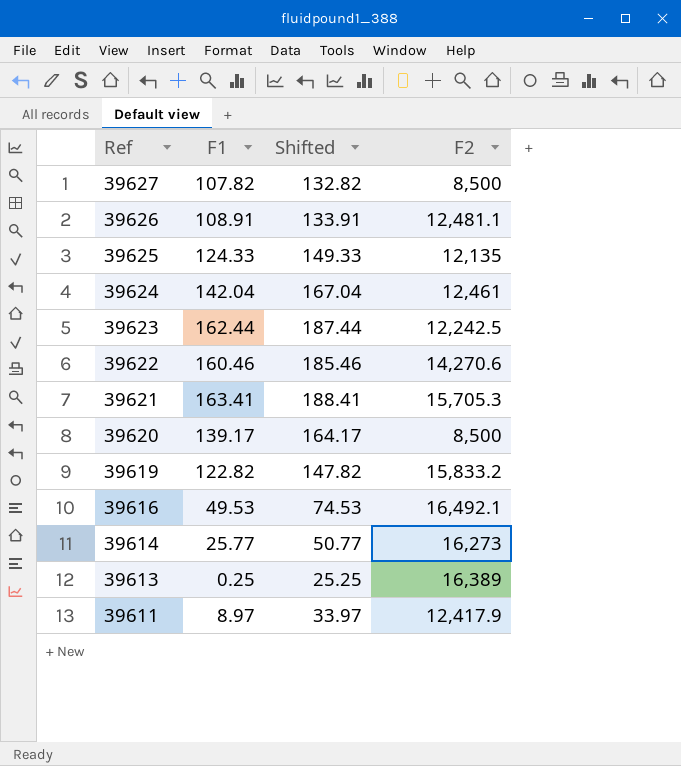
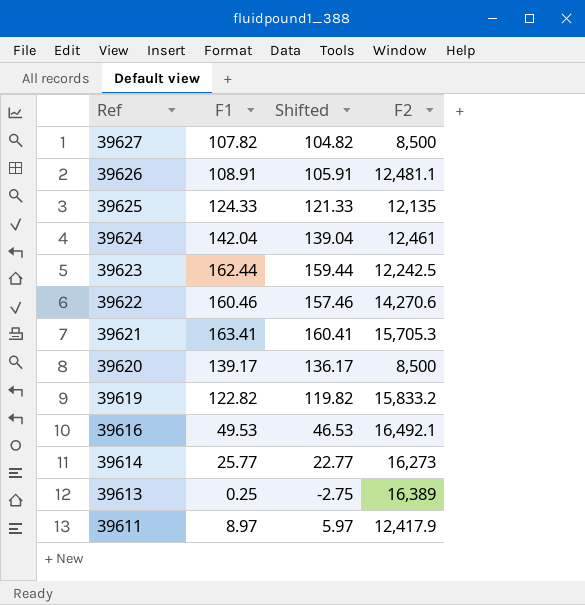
column Shifted | formula: [F1] + 25 -> [F1] - 3

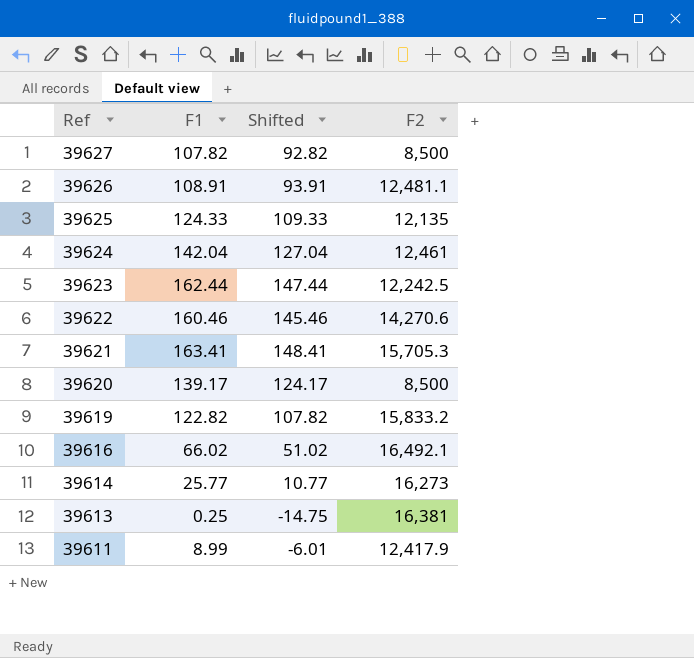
column Shifted | formula: [F1] - 3 -> [F1] - 15
39616 | F1: 49.53 -> 66.02
39613 | F2: 16,389 -> 16,381
39611 | F1: 8.97 -> 8.99

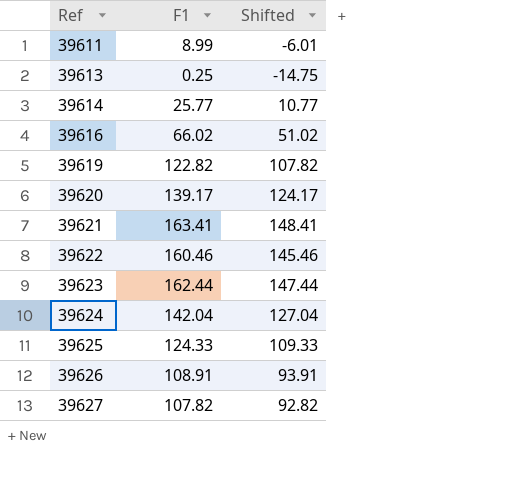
row order: Ref descending -> Ref ascending
column F2 | position: 4 -> none

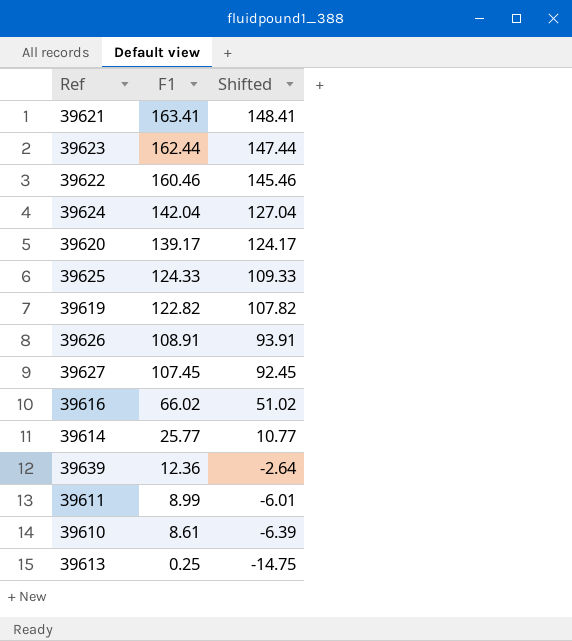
row order: Ref ascending -> F1 descending
39627 | F1: 107.82 -> 107.45
39627 | Shifted: 92.82 -> 92.45
row 39639: none -> 12.36 | -2.64
row 39610: none -> 8.61 | -6.39

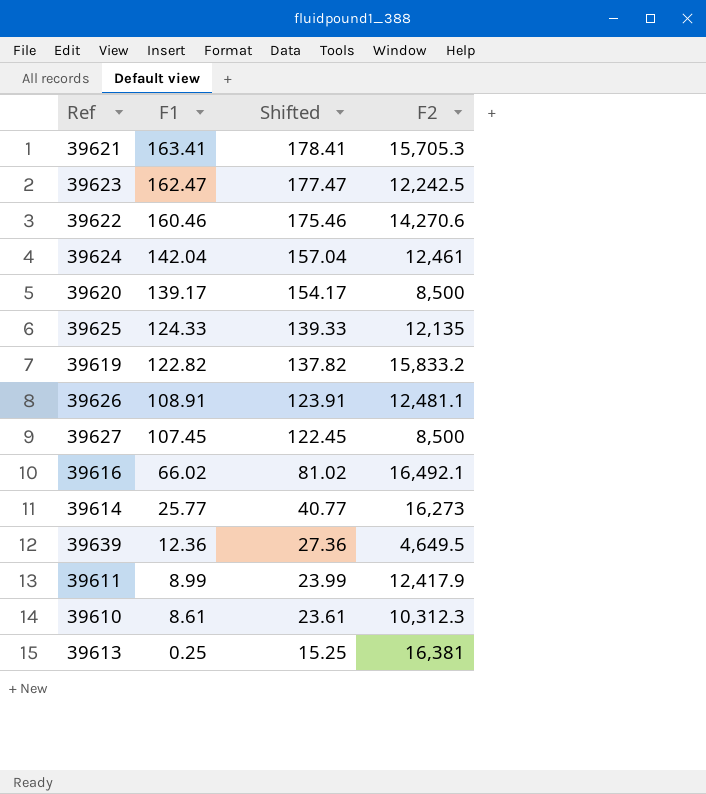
column Shifted | formula: [F1] - 15 -> [F1] + 15
column F2 | position: none -> 4
39623 | F1: 162.44 -> 162.47

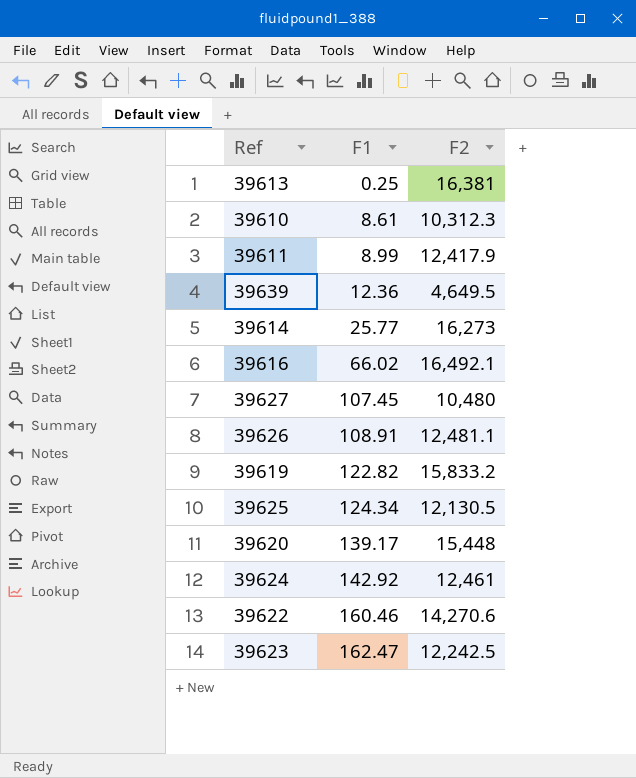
row order: F1 descending -> F1 ascending
column Shifted | formula: [F1] + 15 -> none
row 39621: 163.41 | 178.41 | 15,705.3 -> none
39627 | F2: 8,500 -> 10,480
39625 | F1: 124.33 -> 124.34
39625 | F2: 12,135 -> 12,130.5
39620 | F2: 8,500 -> 15,448
39624 | F1: 142.04 -> 142.92

